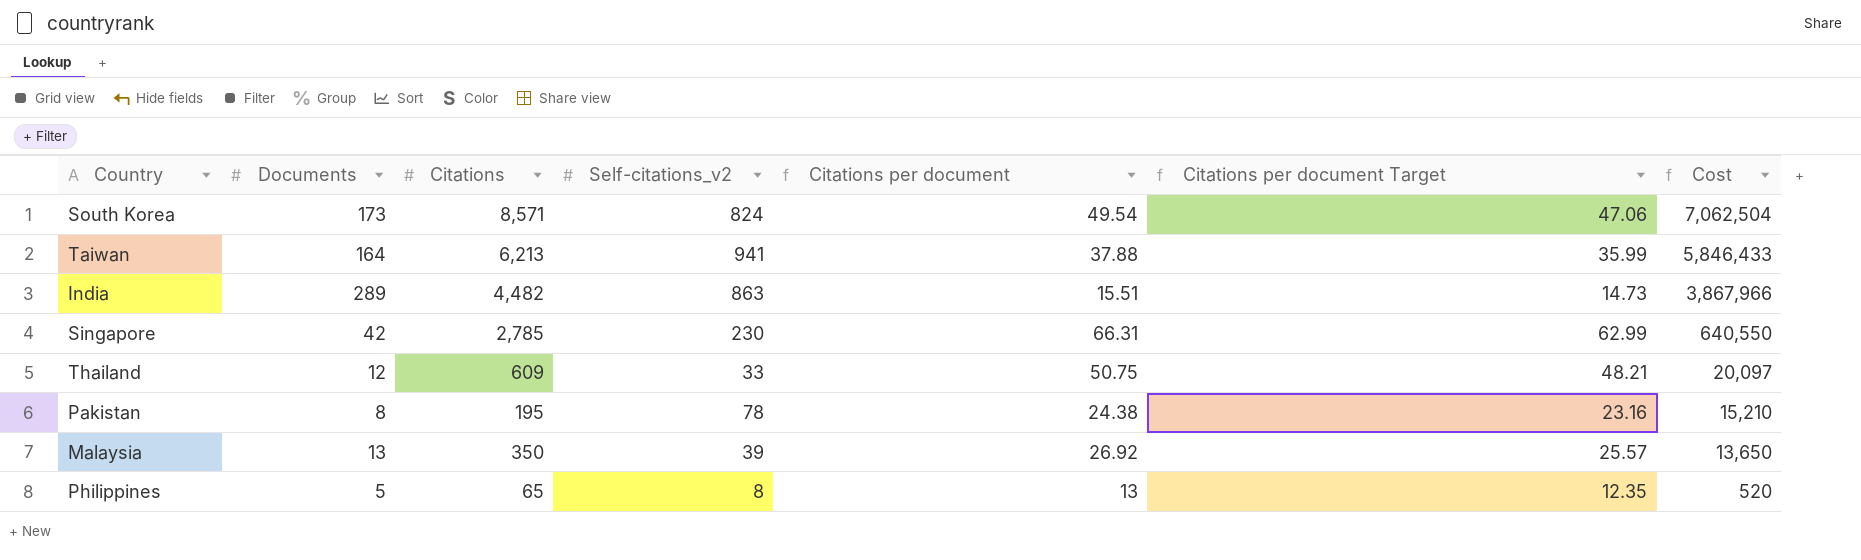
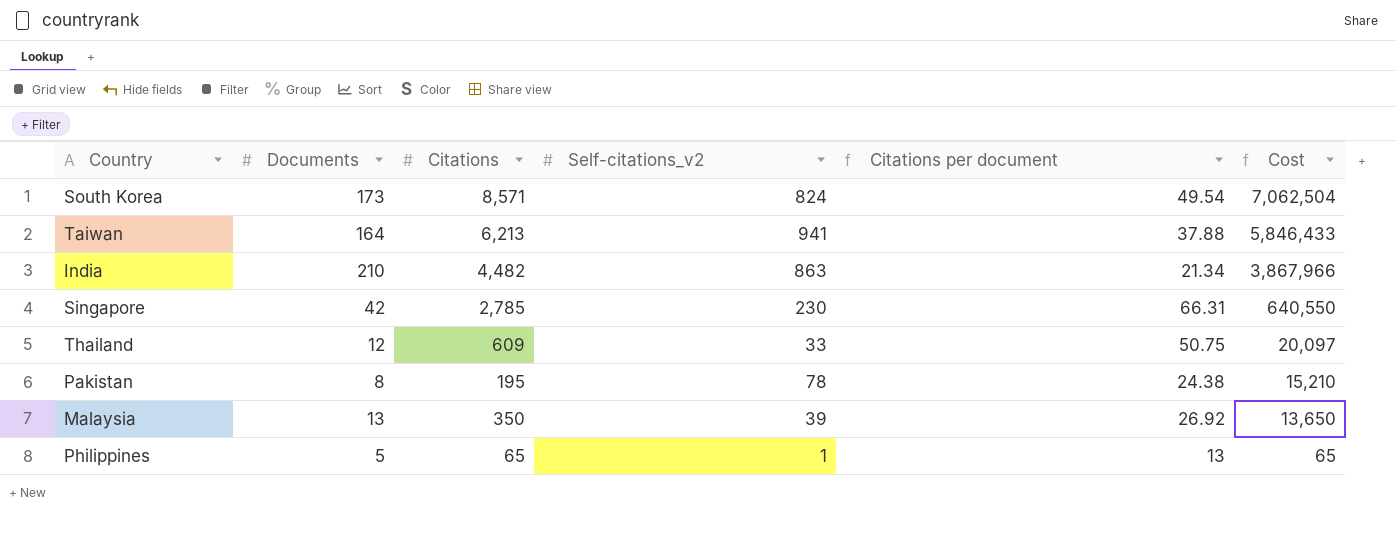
column Citations per document Target | formula: [Citations per document] * 0.95 -> none
India | Documents: 289 -> 210
India | Citations per document: 15.51 -> 21.34
Philippines | Self-citations_v2: 8 -> 1
Philippines | Cost: 520 -> 65

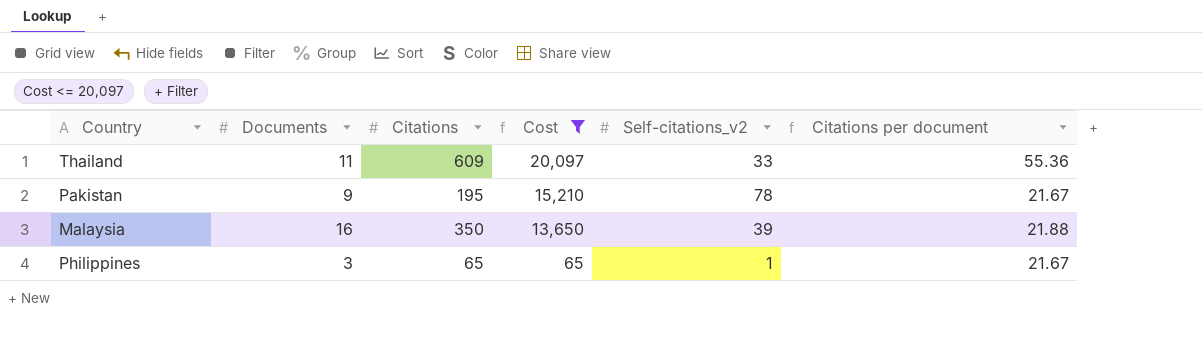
filter: none -> Cost <= 20,097
column Cost | position: 6 -> 4
Thailand | Documents: 12 -> 11
Thailand | Citations per document: 50.75 -> 55.36
Pakistan | Documents: 8 -> 9
Pakistan | Citations per document: 24.38 -> 21.67
Malaysia | Documents: 13 -> 16
Malaysia | Citations per document: 26.92 -> 21.88
Philippines | Documents: 5 -> 3
Philippines | Citations per document: 13 -> 21.67

